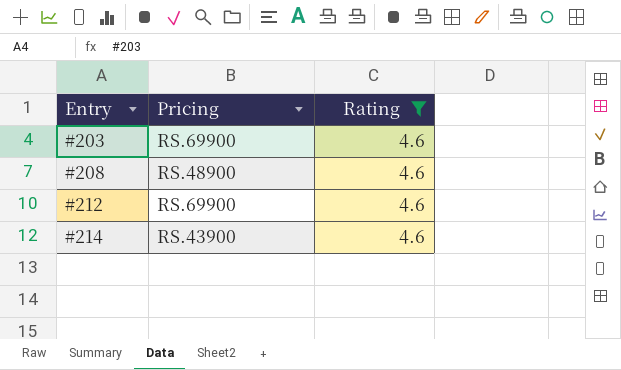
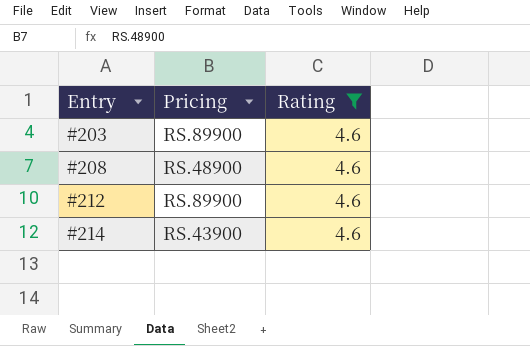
#203 | Pricing: RS.69900 -> RS.89900
#212 | Pricing: RS.69900 -> RS.89900

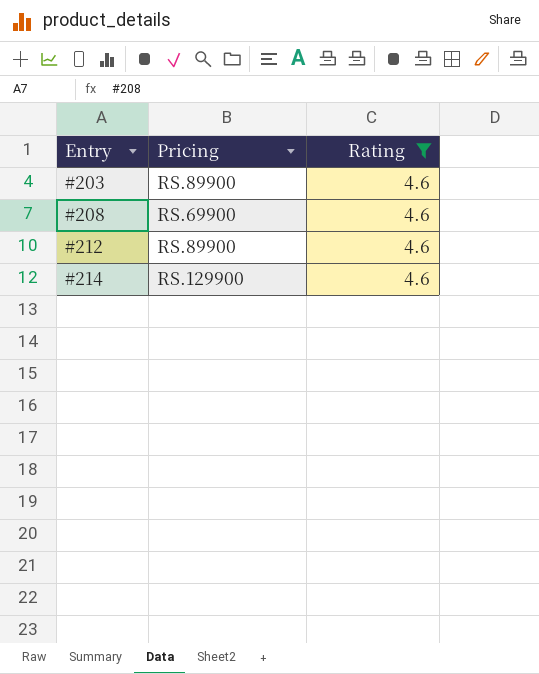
#208 | Pricing: RS.48900 -> RS.69900
#214 | Pricing: RS.43900 -> RS.129900

